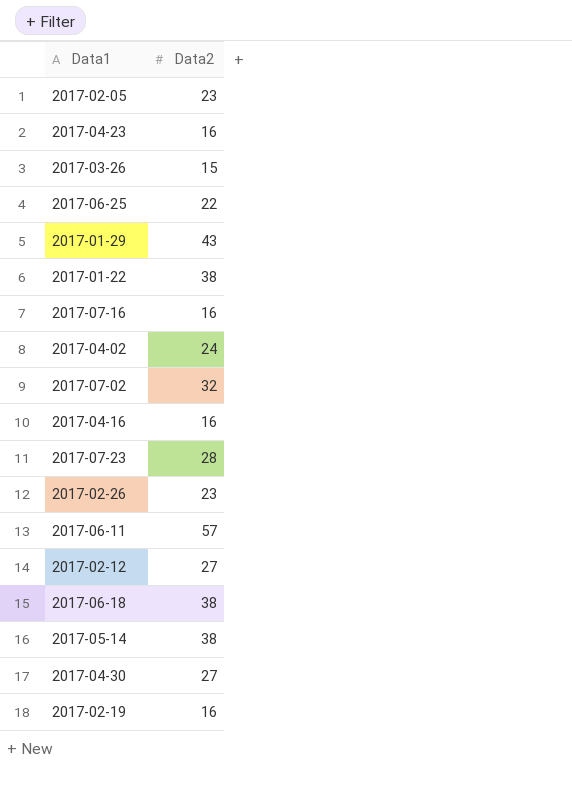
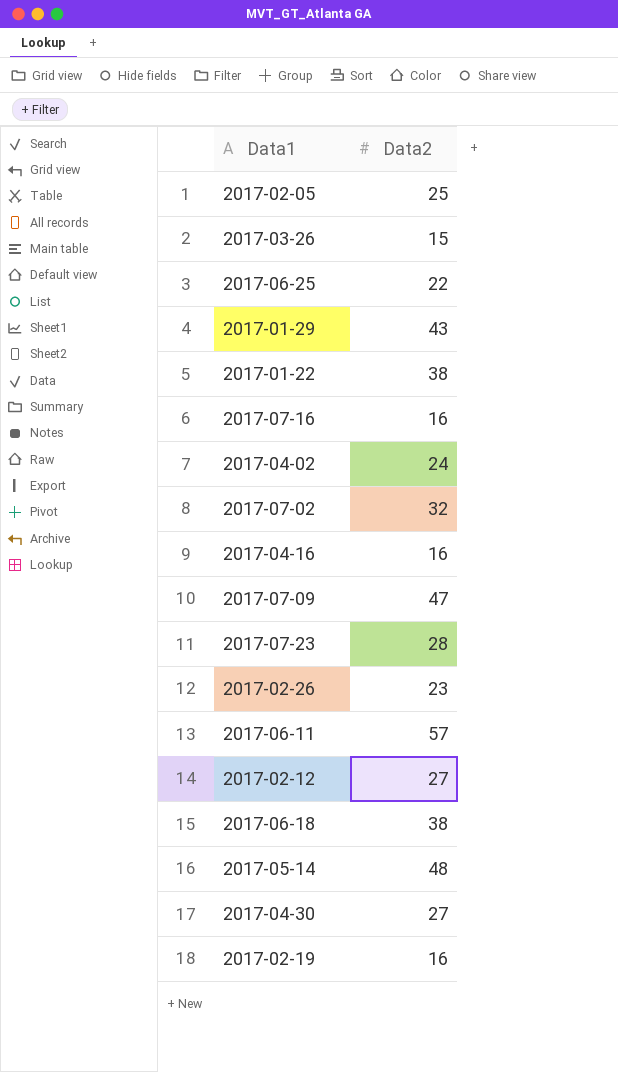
row 2017-04-23: 16 -> none
2017-02-05 | Data2: 23 -> 25
row 2017-07-09: none -> 47
2017-05-14 | Data2: 38 -> 48

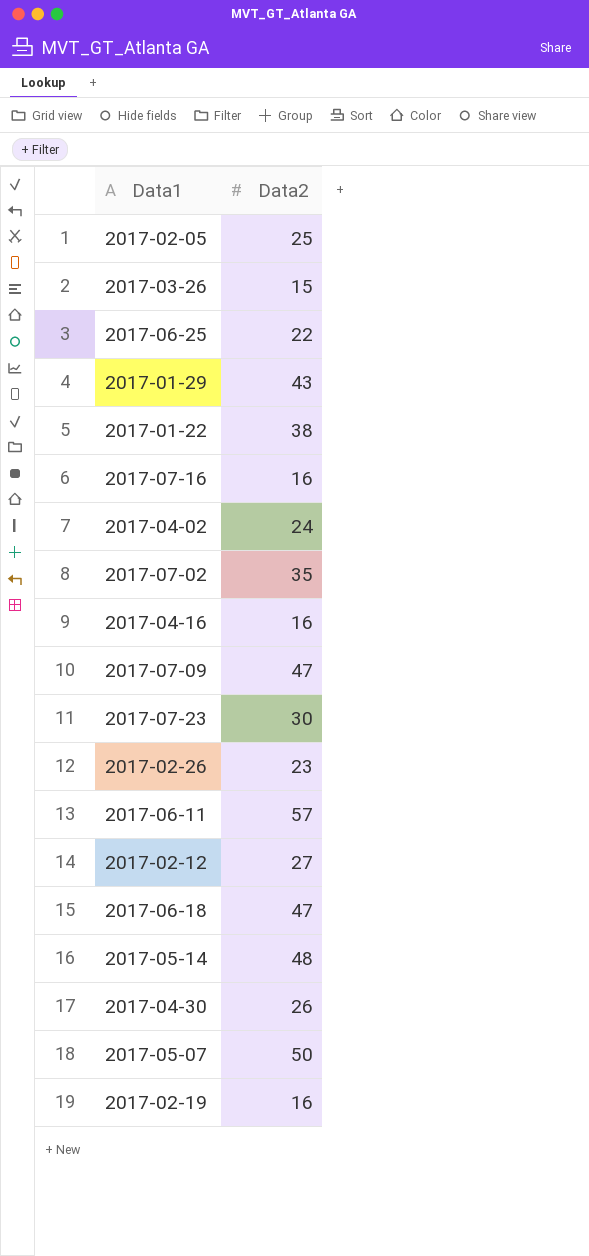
2017-07-02 | Data2: 32 -> 35
2017-07-23 | Data2: 28 -> 30
2017-06-18 | Data2: 38 -> 47
2017-04-30 | Data2: 27 -> 26
row 2017-05-07: none -> 50

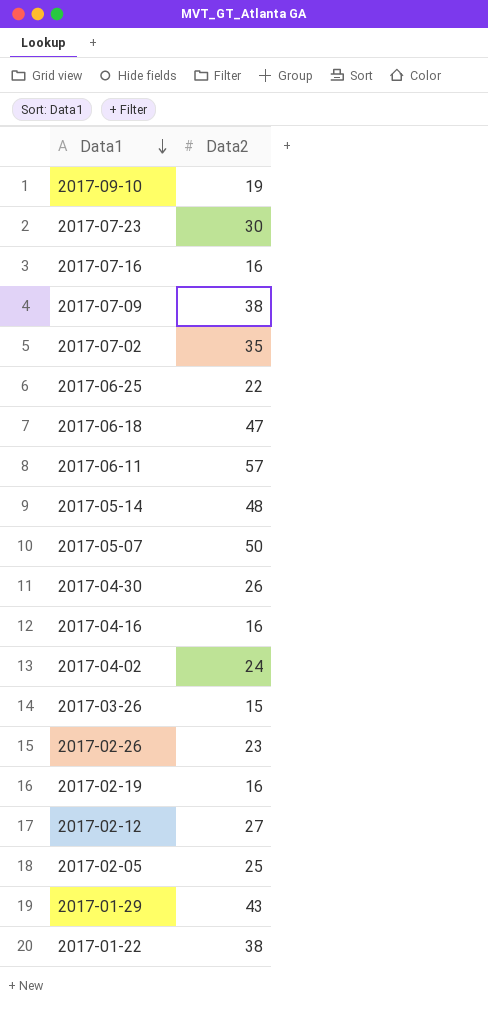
row order: none -> Data1 descending
row 2017-09-10: none -> 19
2017-07-09 | Data2: 47 -> 38

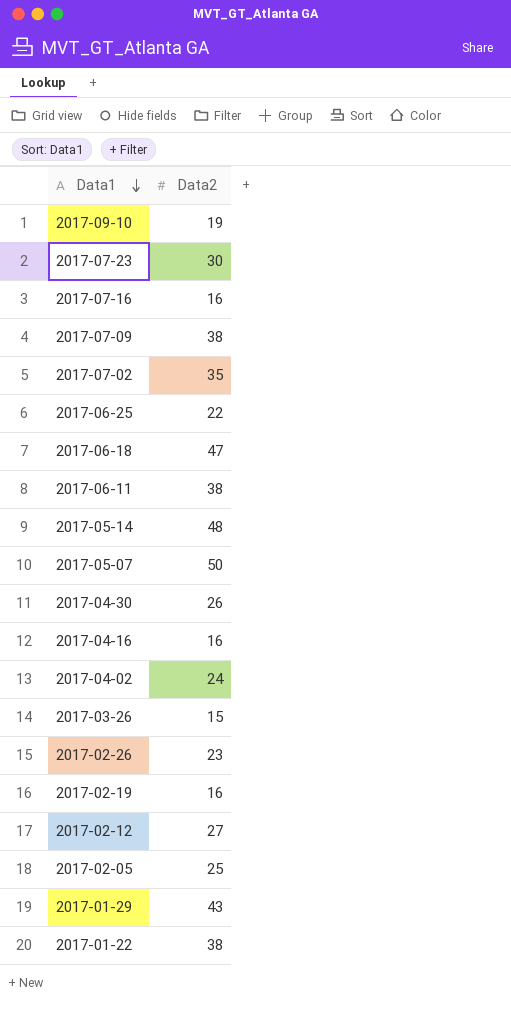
2017-06-11 | Data2: 57 -> 38

